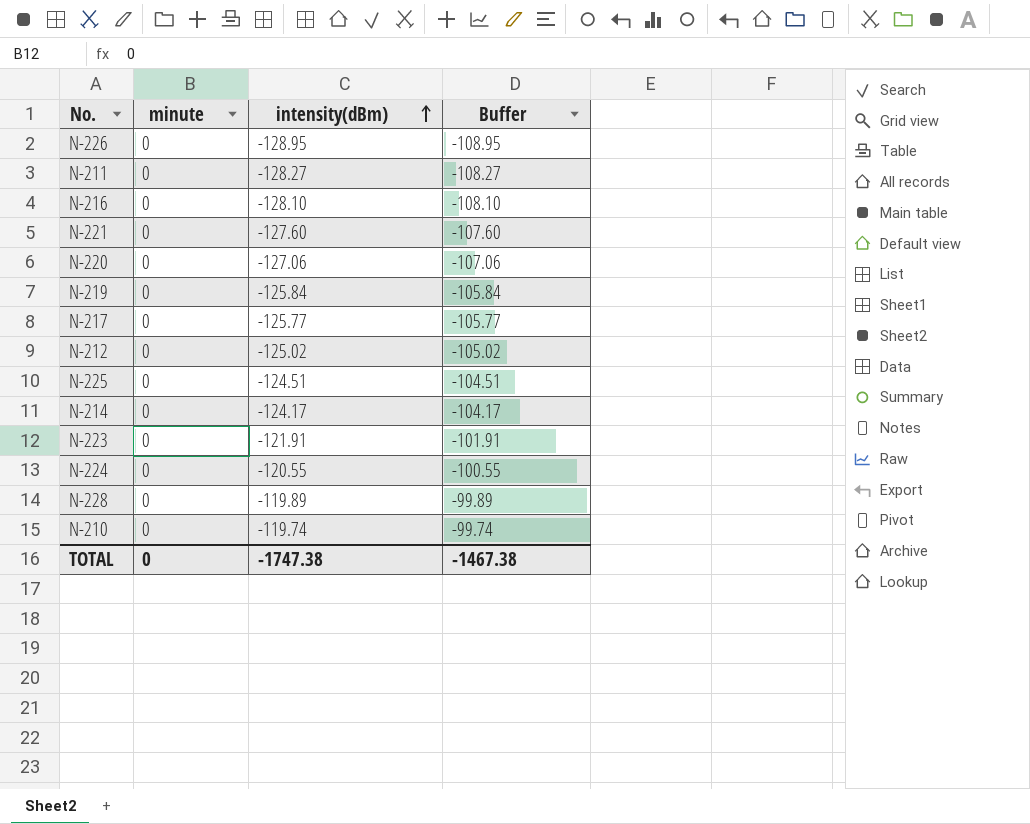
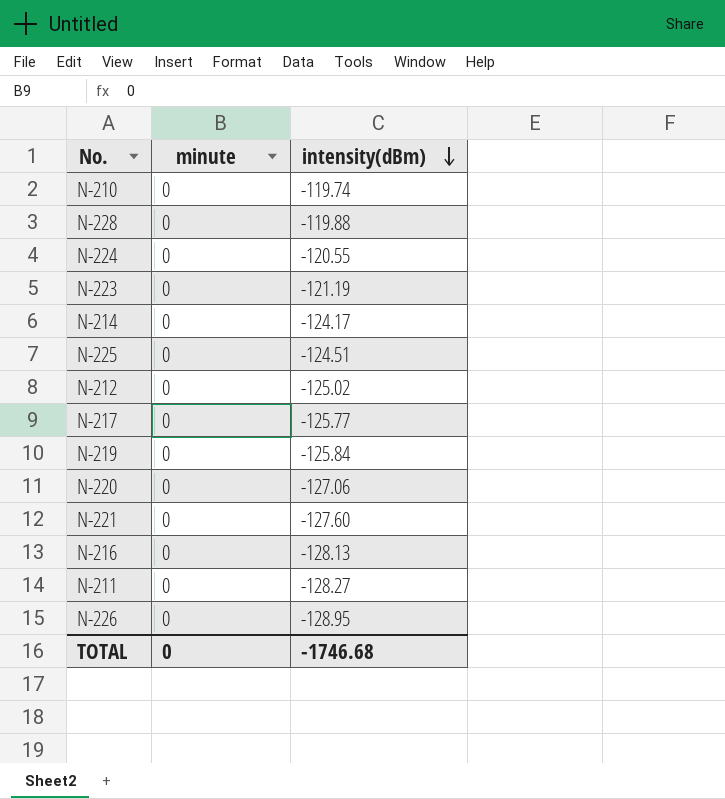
row order: intensity(dBm) ascending -> intensity(dBm) descending
column Buffer | formula: [intensity(dBm)] + 20 -> none
N-228 | intensity(dBm): -119.89 -> -119.88
N-223 | intensity(dBm): -121.91 -> -121.19
N-216 | intensity(dBm): -128.10 -> -128.13
TOTAL | intensity(dBm): -1747.38 -> -1746.68

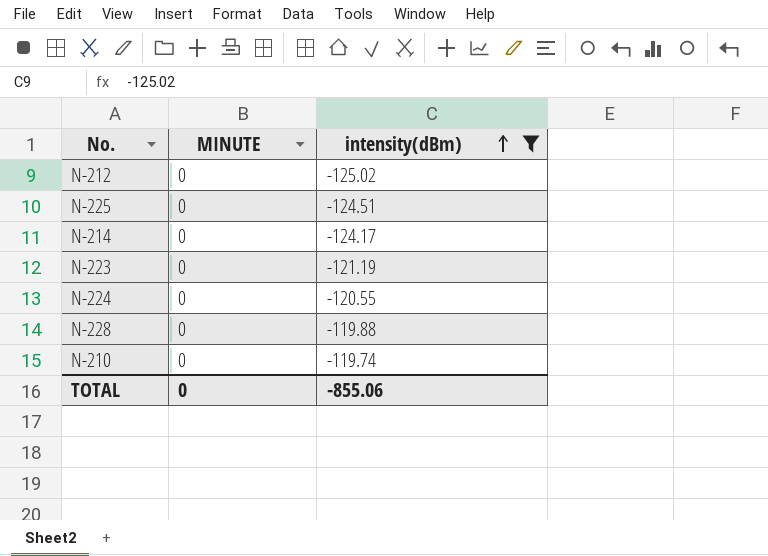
filter: none -> intensity(dBm) >= -125.02
row order: intensity(dBm) descending -> intensity(dBm) ascending
column name: minute -> MINUTE
TOTAL | intensity(dBm): -1746.68 -> -855.06

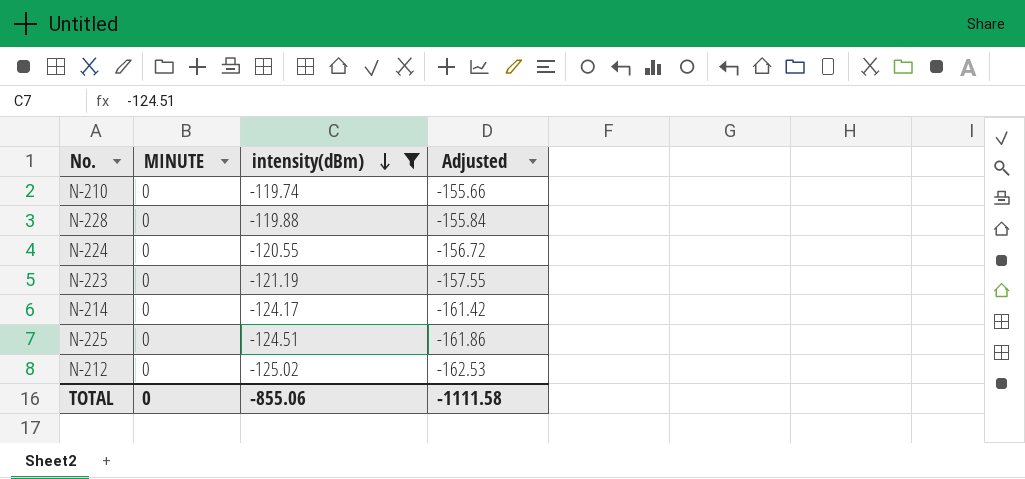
row order: intensity(dBm) ascending -> intensity(dBm) descending
column Adjusted | formula: none -> [intensity(dBm)] * 1.3

